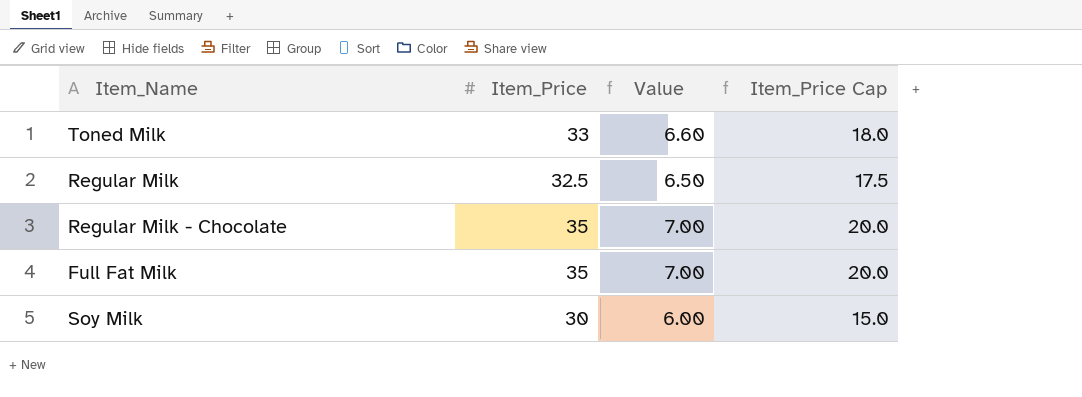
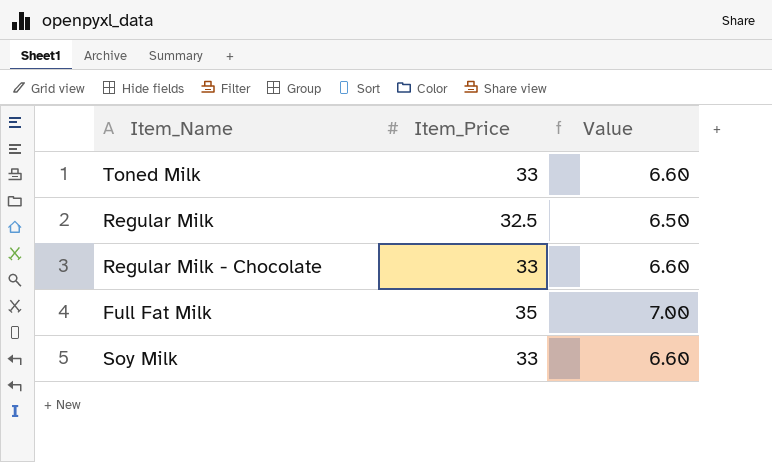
column Item_Price Cap | formula: [Item_Price] - 15 -> none
Regular Milk - Chocolate | Item_Price: 35 -> 33
Regular Milk - Chocolate | Value: 7.00 -> 6.60
Soy Milk | Item_Price: 30 -> 33
Soy Milk | Value: 6.00 -> 6.60

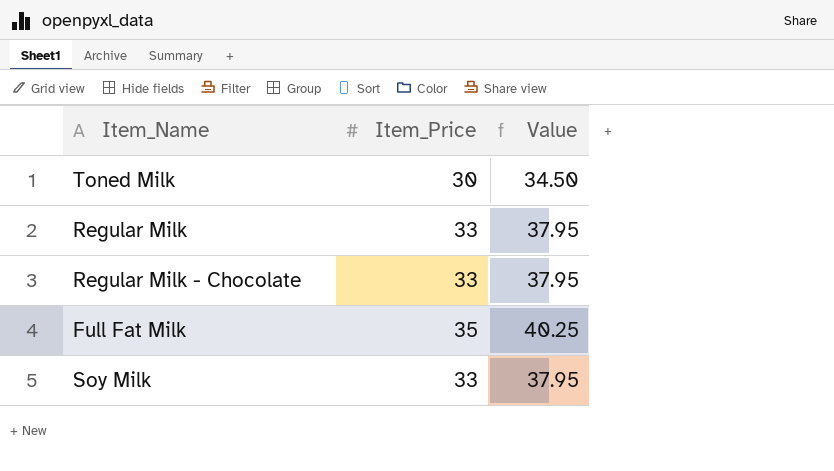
column Value | formula: [Item_Price] * 0.2 -> [Item_Price] * 1.15
Toned Milk | Item_Price: 33 -> 30
Regular Milk | Item_Price: 32.5 -> 33

